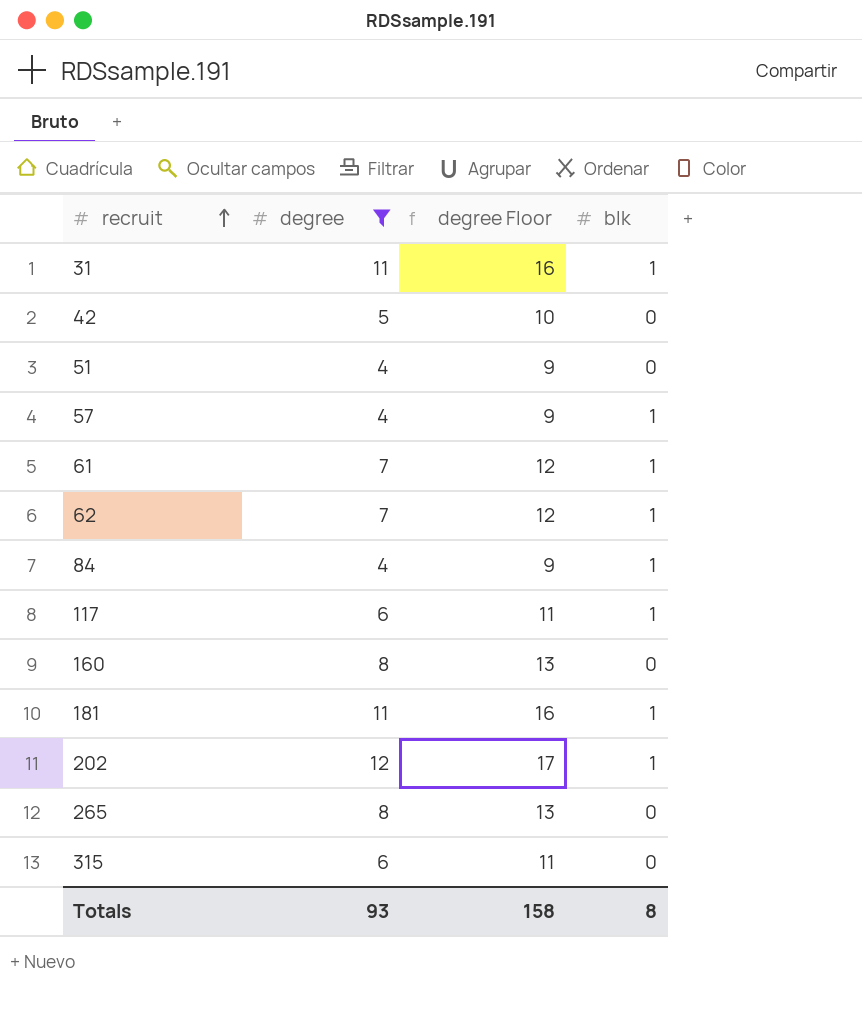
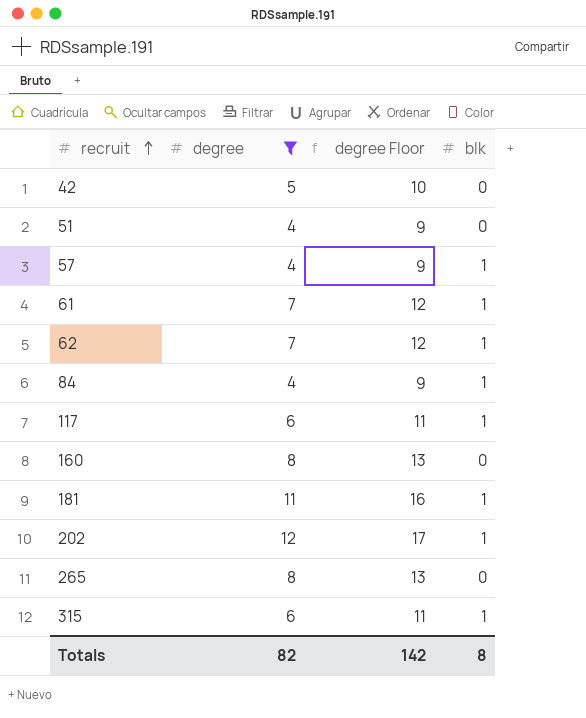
row 31: 11 | 16 | 1 -> none
315 | blk: 0 -> 1
Totals | degree: 93 -> 82
Totals | degree Floor: 158 -> 142

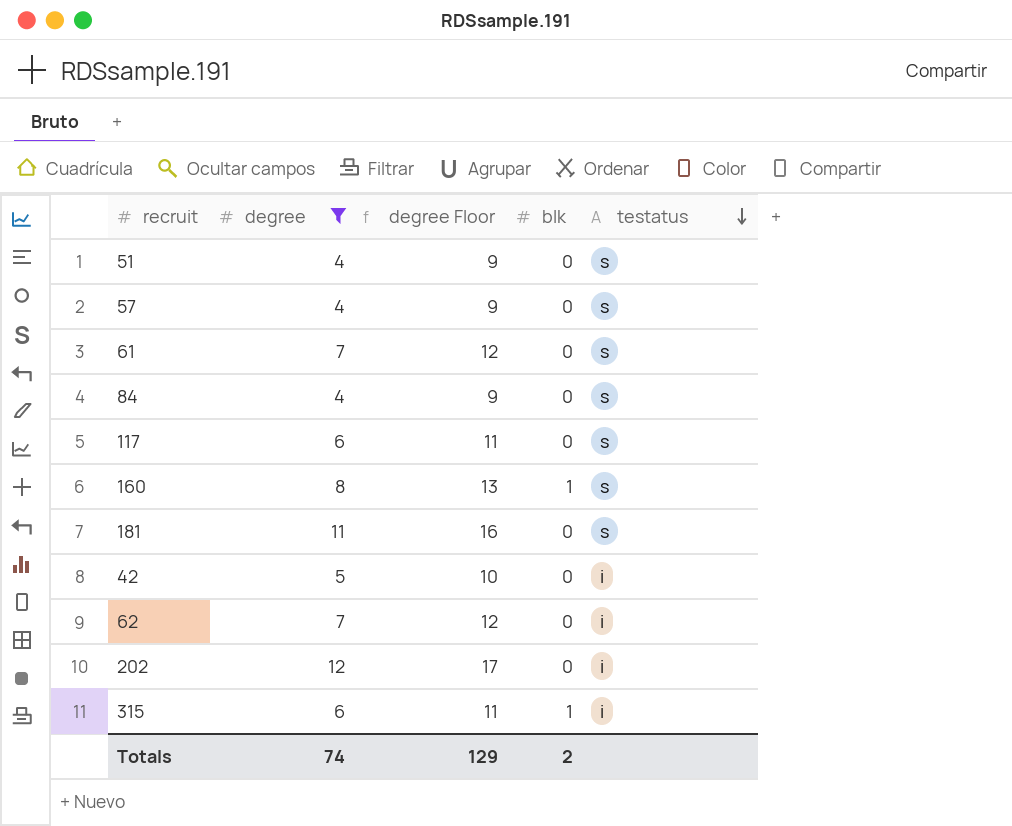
row order: recruit ascending -> testatus descending
column testatus | position: none -> 5
row 265: 8 | 13 | 0 -> none
57 | blk: 1 -> 0
61 | blk: 1 -> 0
84 | blk: 1 -> 0
117 | blk: 1 -> 0
160 | blk: 0 -> 1
181 | blk: 1 -> 0
62 | blk: 1 -> 0
202 | blk: 1 -> 0
Totals | degree: 82 -> 74
Totals | degree Floor: 142 -> 129
Totals | blk: 8 -> 2

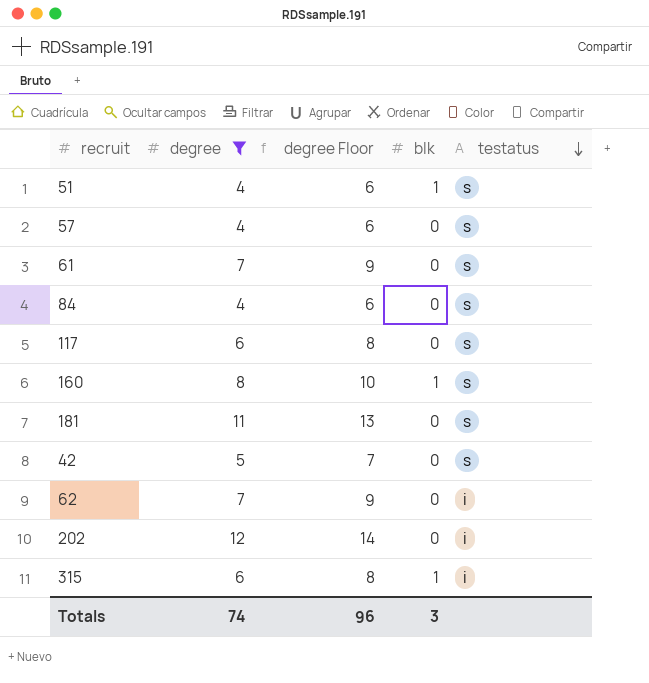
column degree Floor | formula: [degree] + 5 -> [degree] + 2
51 | blk: 0 -> 1
42 | testatus: i -> s
Totals | degree Floor: 129 -> 96
Totals | blk: 2 -> 3

